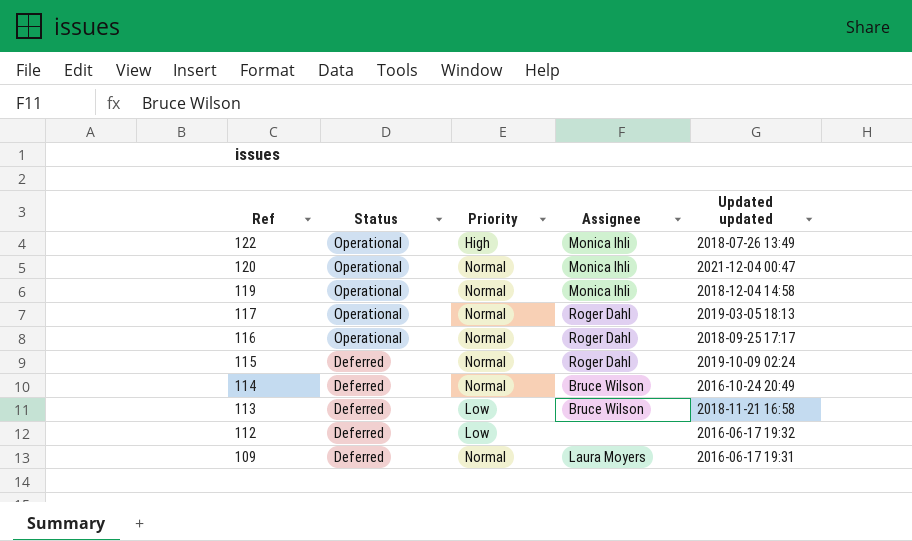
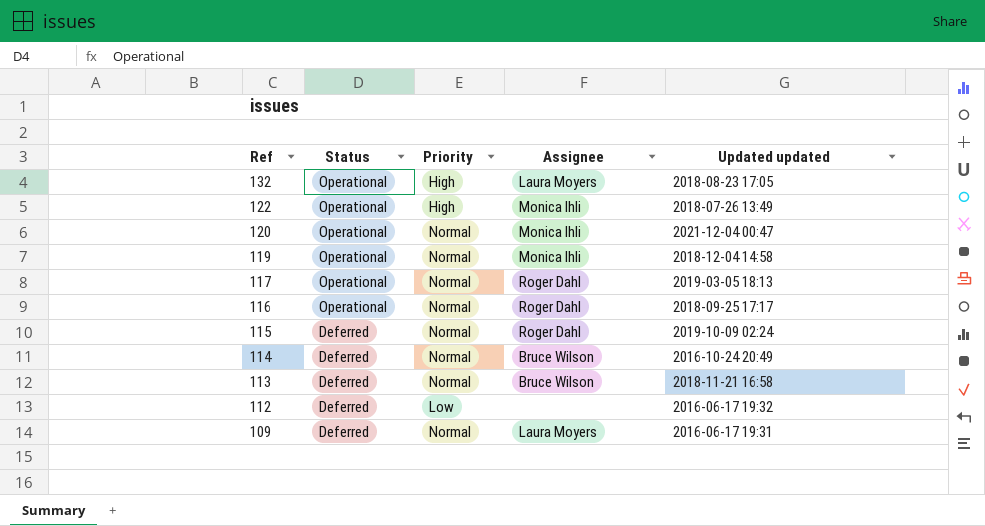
row 132: none -> Operational | High | Laura Moyers | 2018-08-23 17:05
113 | Priority: Low -> Normal

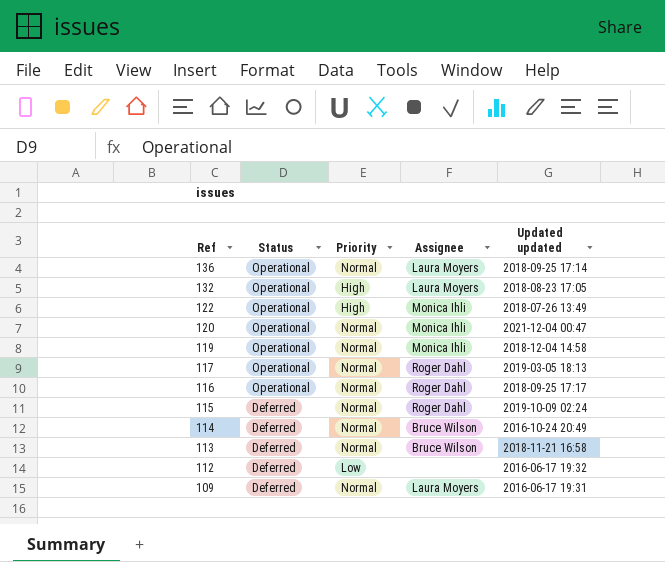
row 136: none -> Operational | Normal | Laura Moyers | 2018-09-25 17:14

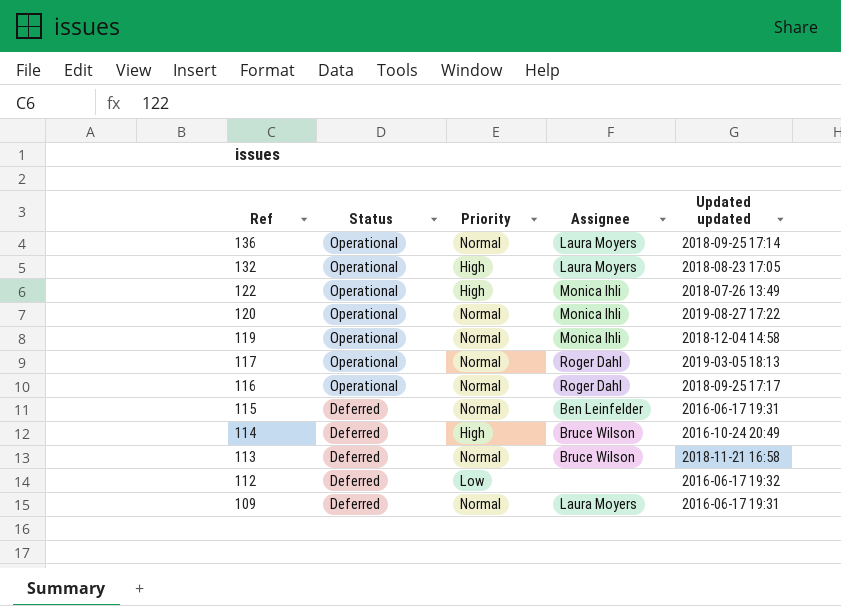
120 | Updated updated: 2021-12-04 00:47 -> 2019-08-27 17:22
115 | Assignee: Roger Dahl -> Ben Leinfelder
115 | Updated updated: 2019-10-09 02:24 -> 2016-06-17 19:31
114 | Priority: Normal -> High

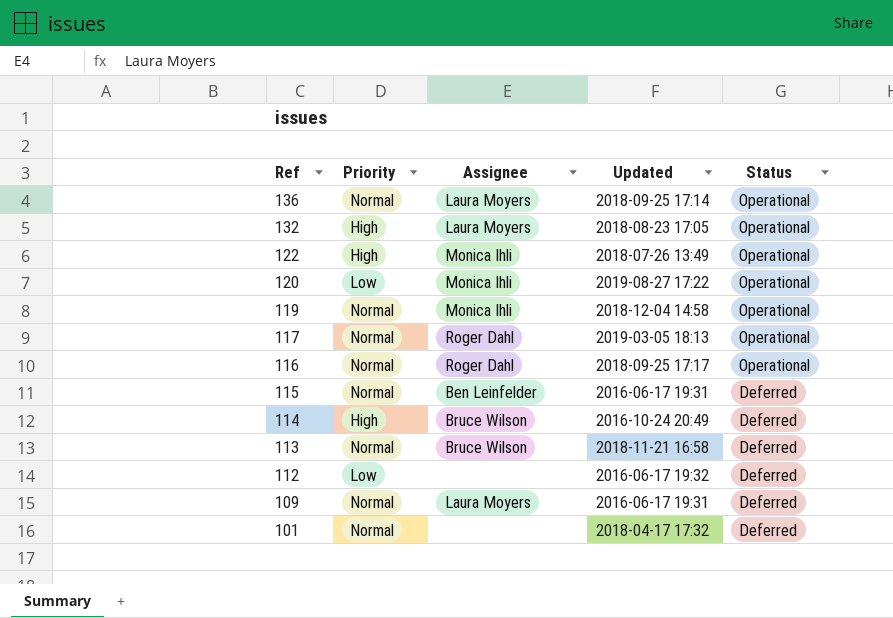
column name: Updated updated -> Updated
column Status | position: 2 -> 5
120 | Priority: Normal -> Low
row 101: none -> Normal | none | 2018-04-17 17:32 | Deferred

